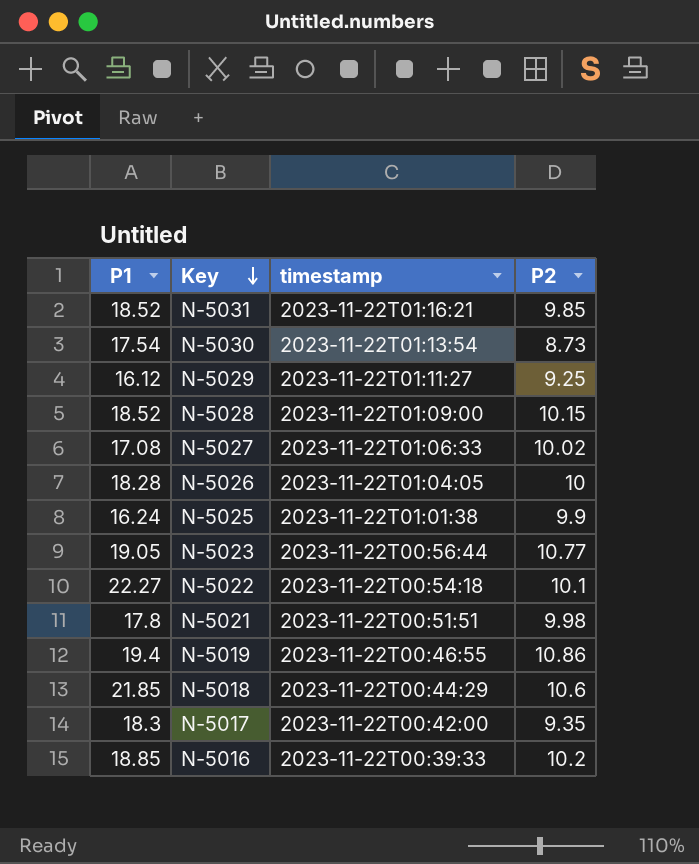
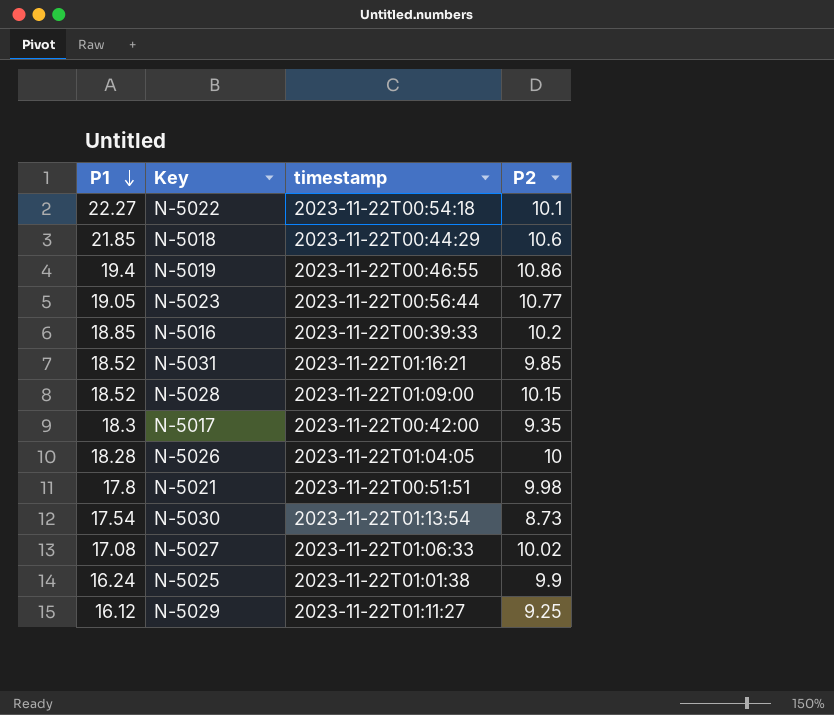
row order: Key descending -> P1 descending

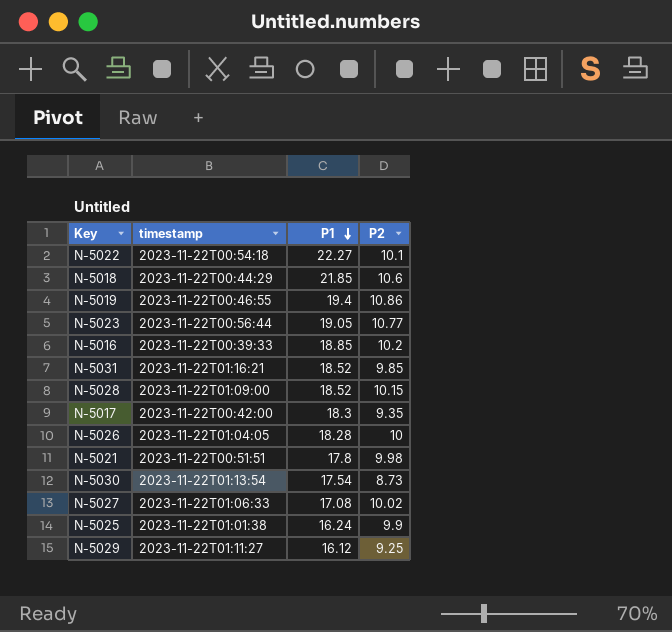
column P1 | position: 1 -> 3

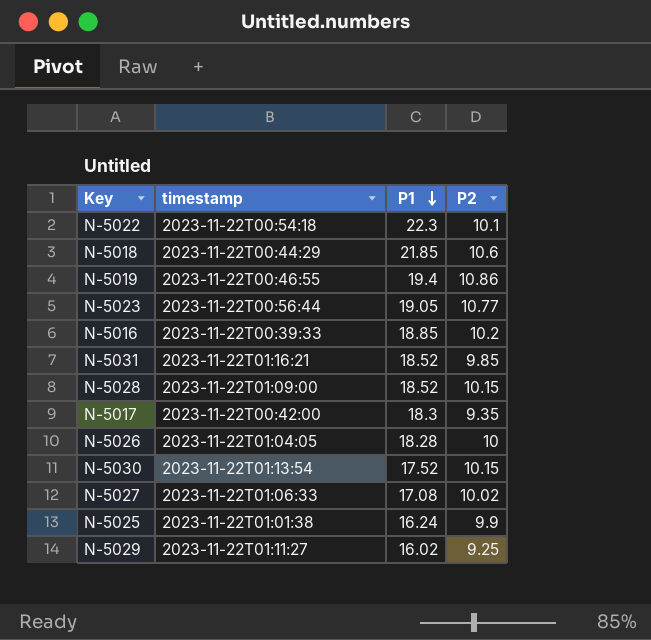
row N-5021: 2023-11-22T00:51:51 | 17.8 | 9.98 -> none
N-5022 | P1: 22.27 -> 22.3
N-5030 | P1: 17.54 -> 17.52
N-5030 | P2: 8.73 -> 10.15
N-5029 | P1: 16.12 -> 16.02

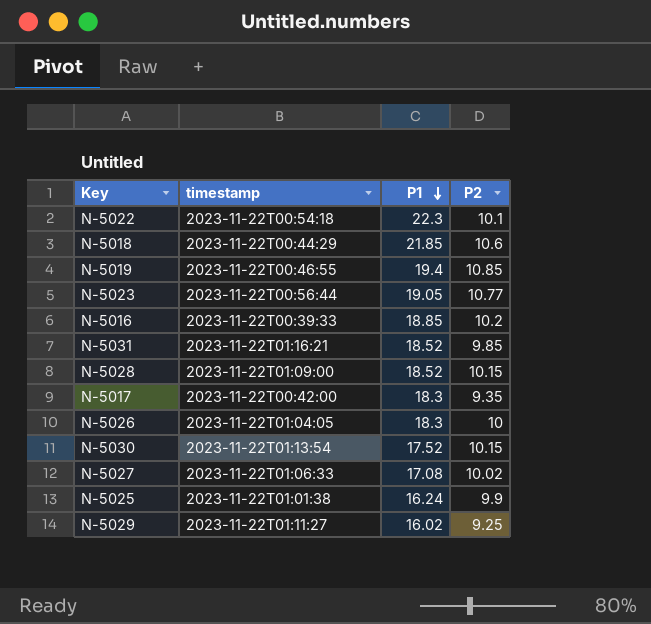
N-5019 | P2: 10.86 -> 10.85
N-5026 | P1: 18.28 -> 18.3

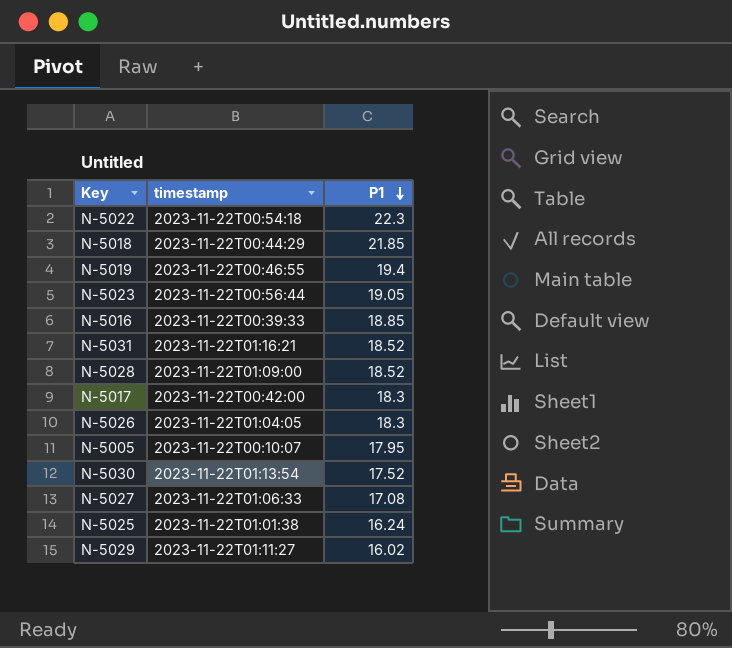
column P2 | position: 4 -> none
row N-5005: none -> 2023-11-22T00:10:07 | 17.95

